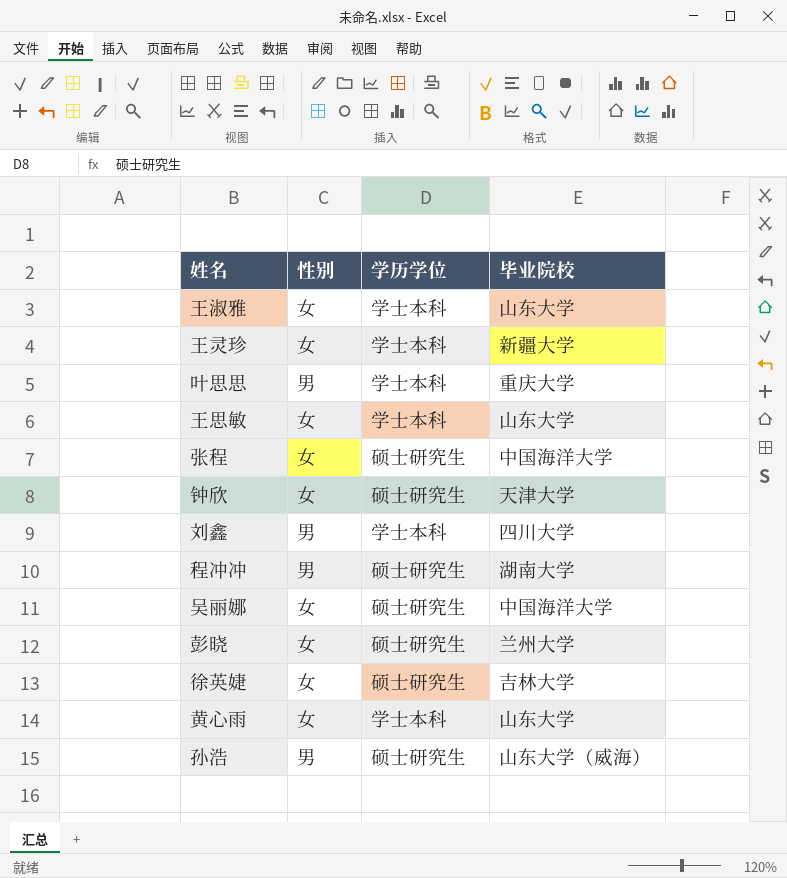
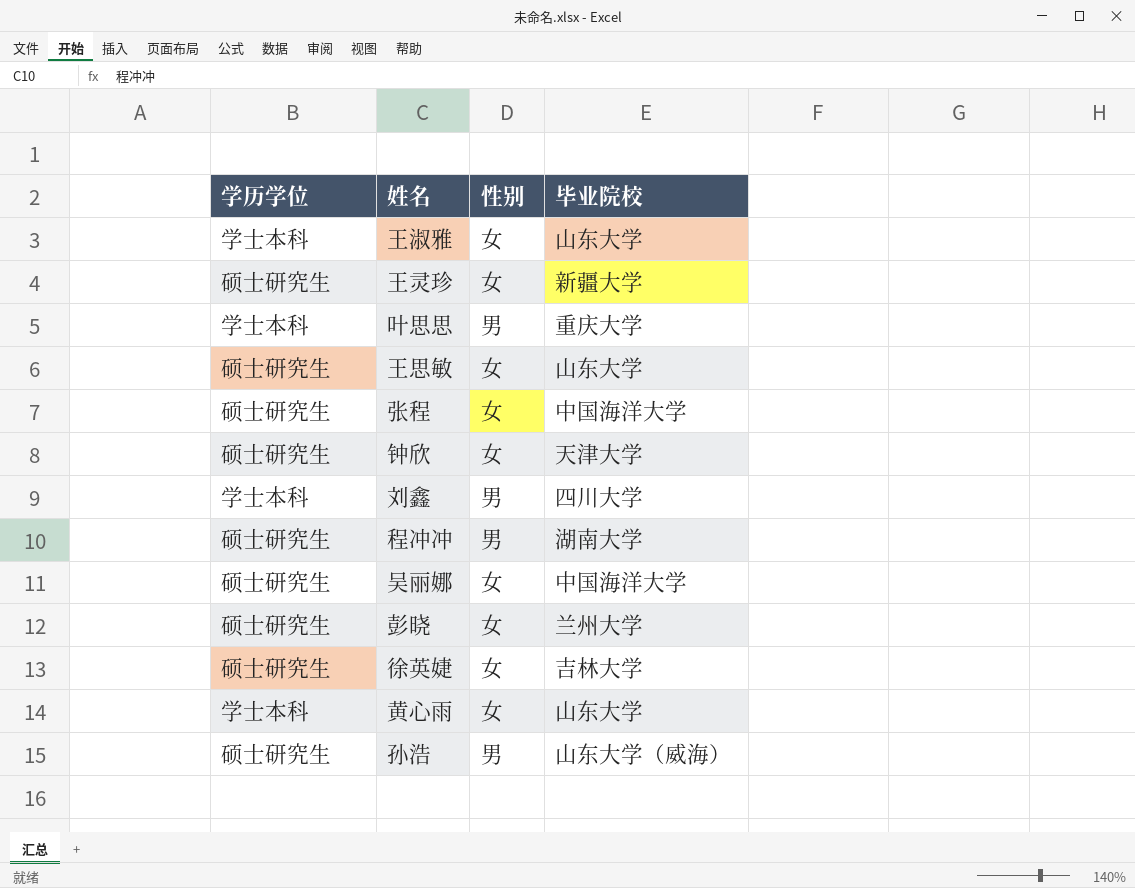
column 学历学位 | position: 3 -> 1
王灵珍 | 学历学位: 学士本科 -> 硕士研究生
王思敏 | 学历学位: 学士本科 -> 硕士研究生

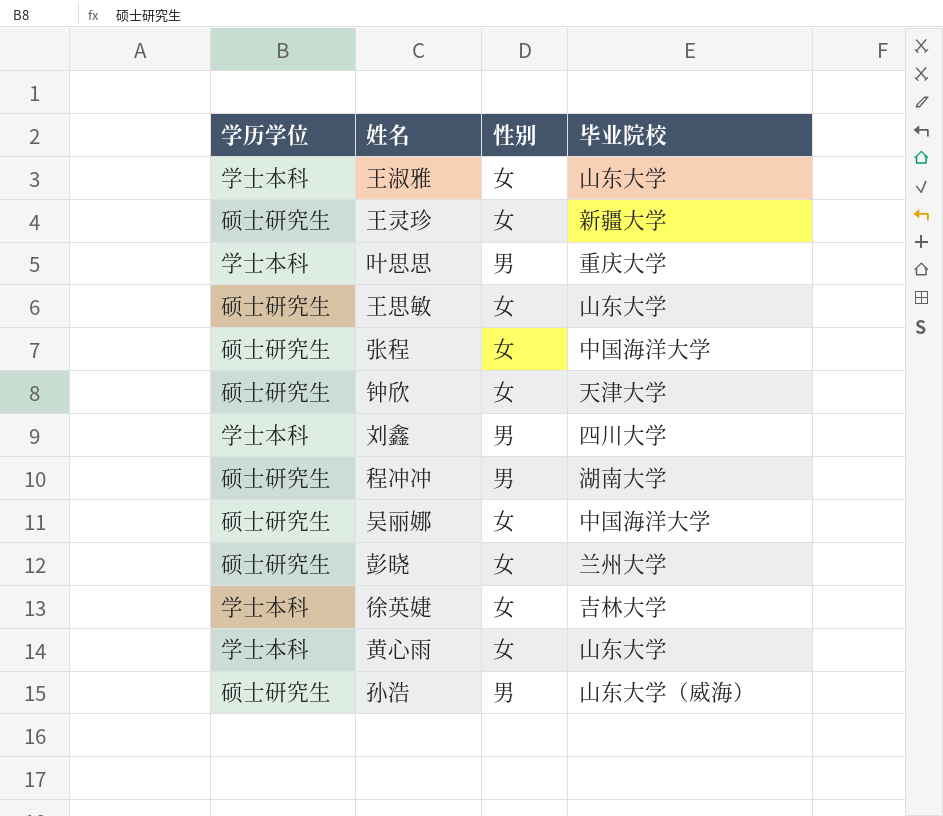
徐英婕 | 学历学位: 硕士研究生 -> 学士本科

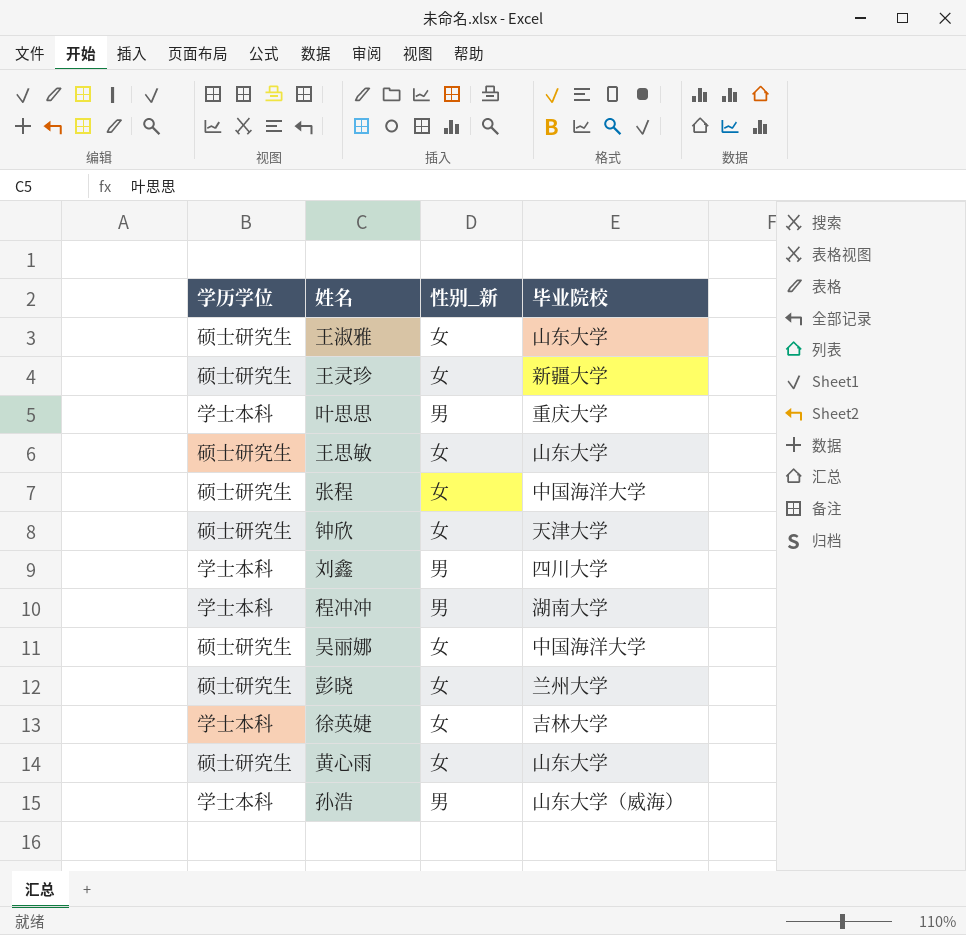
column name: 性别 -> 性别_新
王淑雅 | 学历学位: 学士本科 -> 硕士研究生
程冲冲 | 学历学位: 硕士研究生 -> 学士本科
黄心雨 | 学历学位: 学士本科 -> 硕士研究生
孙浩 | 学历学位: 硕士研究生 -> 学士本科

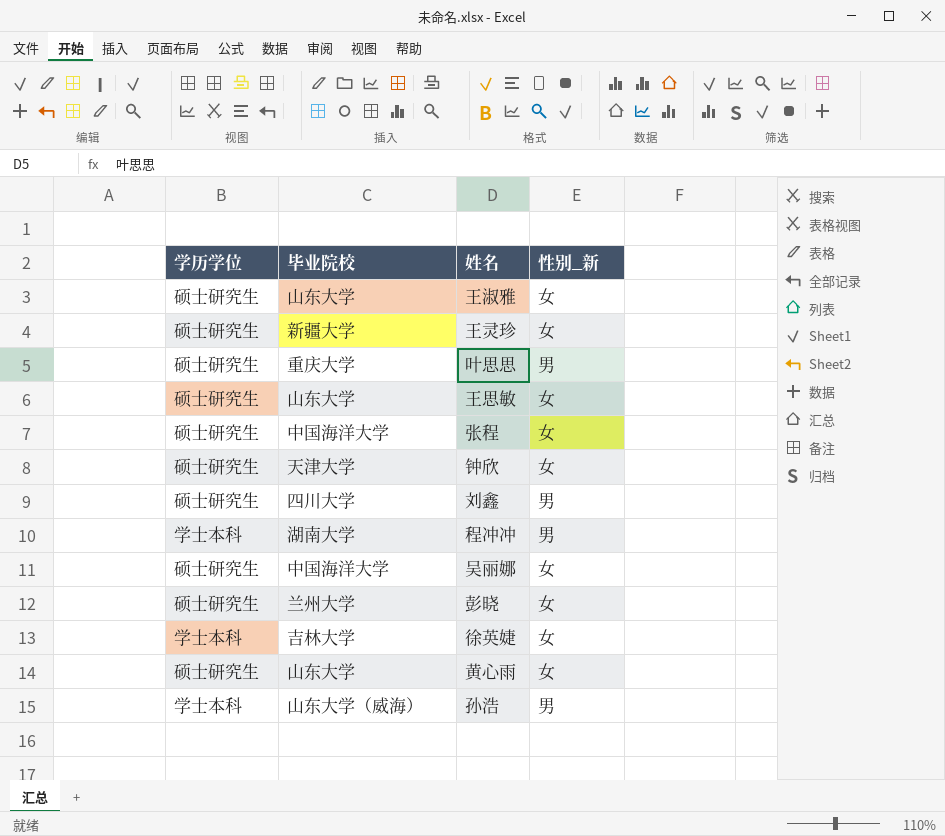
column 毕业院校 | position: 4 -> 2
叶思思 | 学历学位: 学士本科 -> 硕士研究生
刘鑫 | 学历学位: 学士本科 -> 硕士研究生

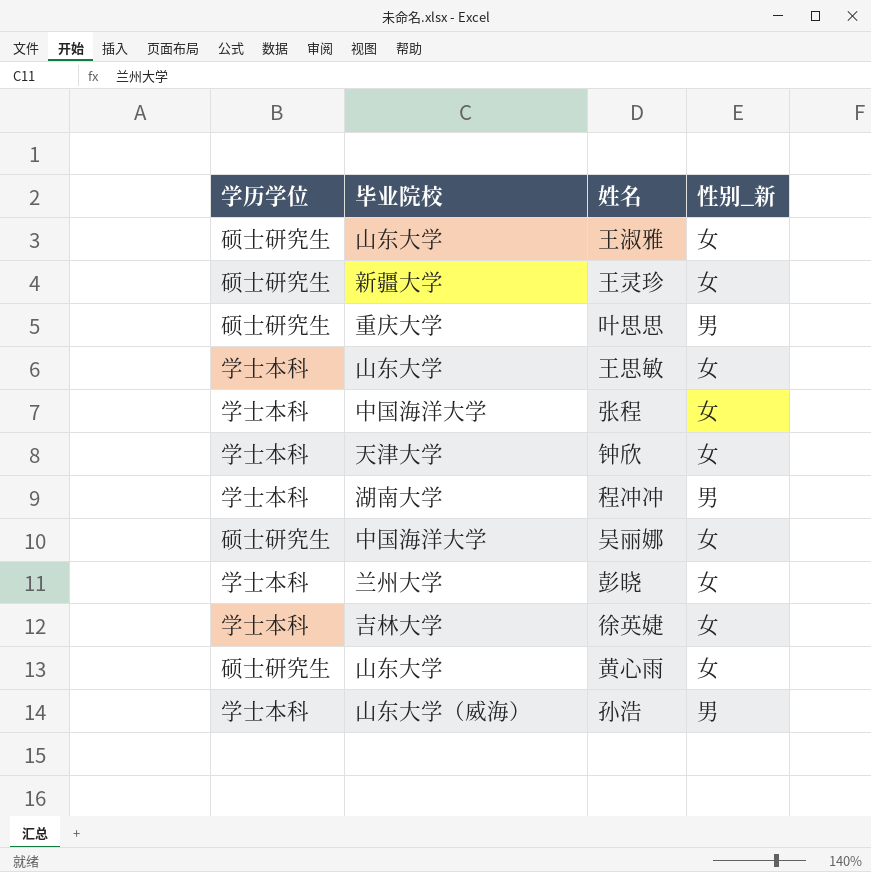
row 刘鑫: 硕士研究生 | 四川大学 | 男 -> none
王思敏 | 学历学位: 硕士研究生 -> 学士本科
张程 | 学历学位: 硕士研究生 -> 学士本科
钟欣 | 学历学位: 硕士研究生 -> 学士本科
彭晓 | 学历学位: 硕士研究生 -> 学士本科

